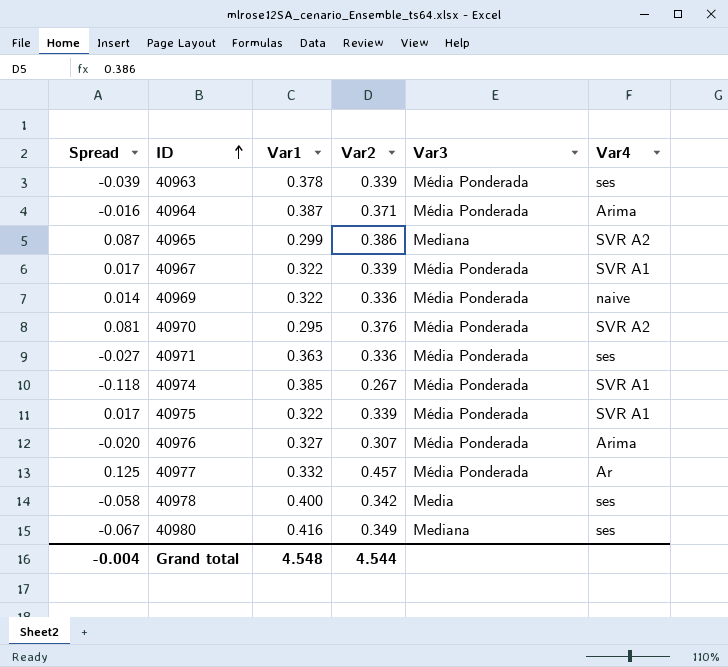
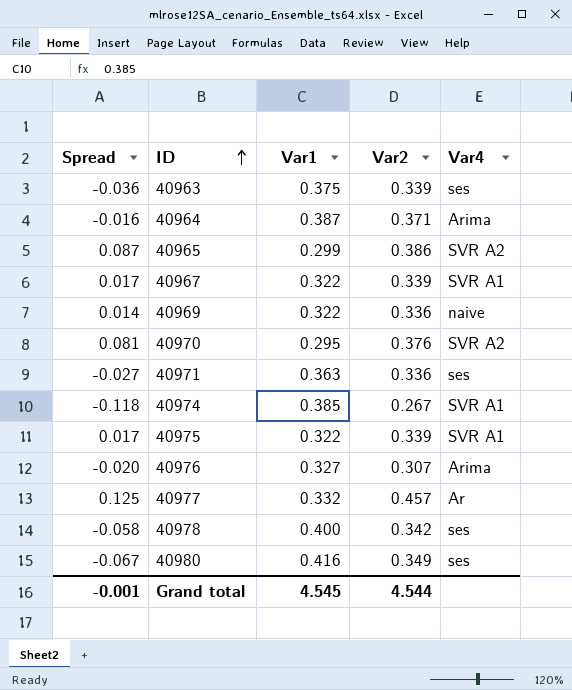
column Var3 | position: 5 -> none
40963 | Spread: -0.039 -> -0.036
40963 | Var1: 0.378 -> 0.375
Grand total | Spread: -0.004 -> -0.001
Grand total | Var1: 4.548 -> 4.545

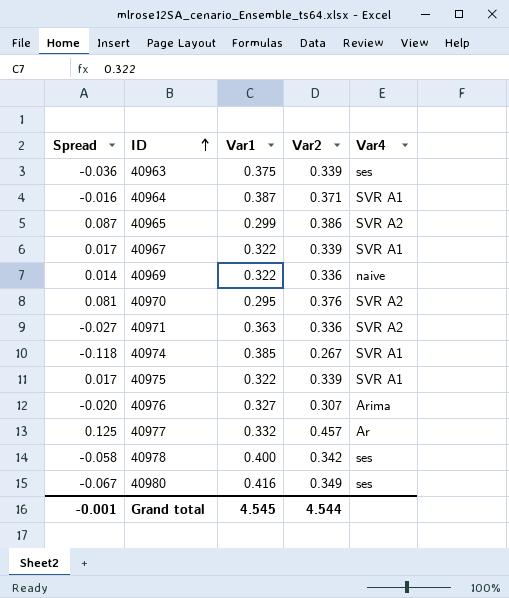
40964 | Var4: Arima -> SVR A1
40971 | Var4: ses -> SVR A2

